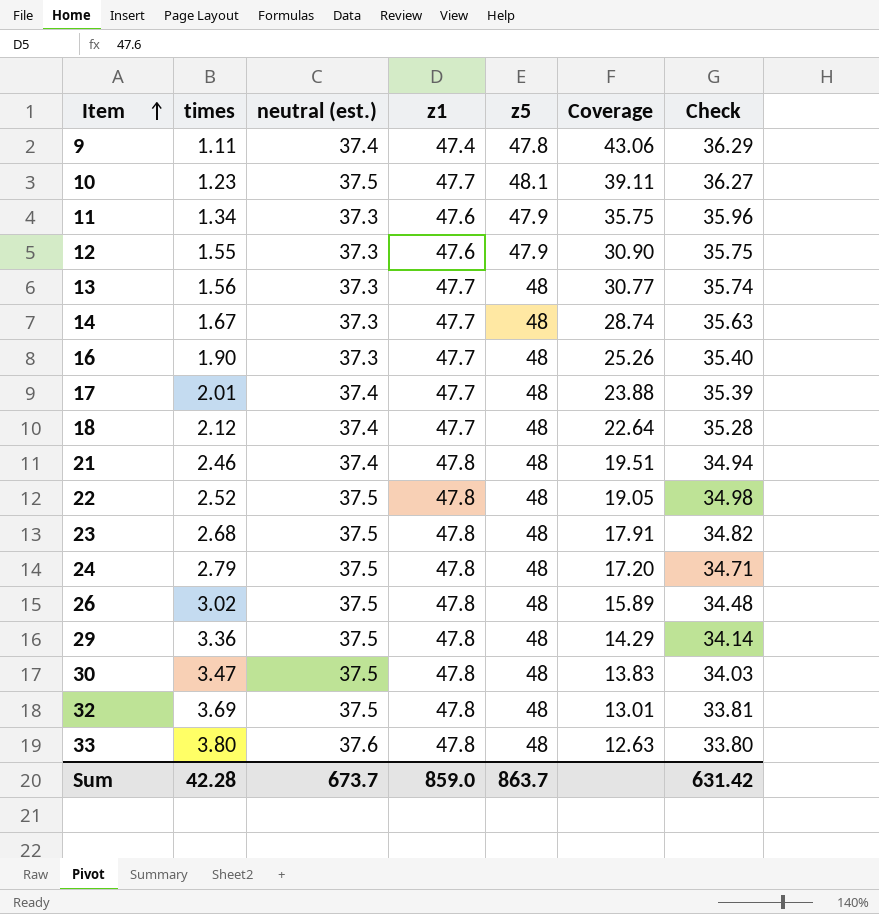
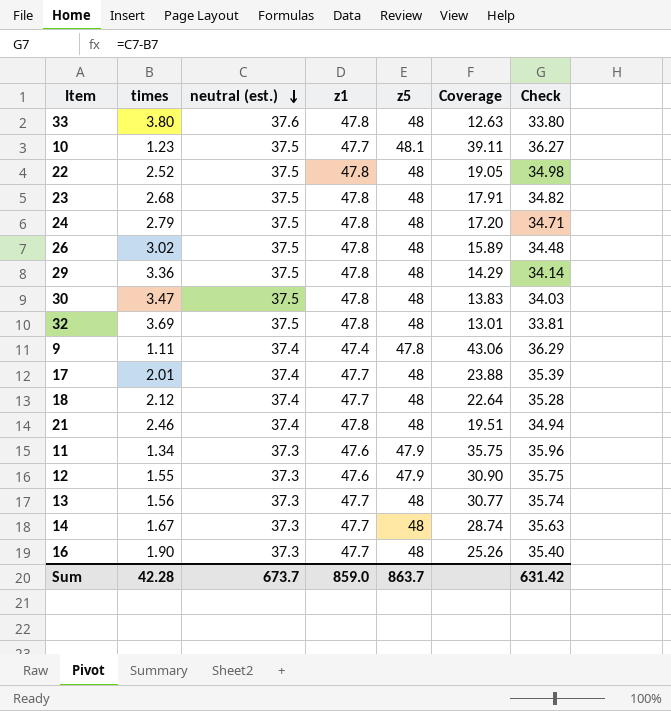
row order: Item ascending -> neutral (est.) descending

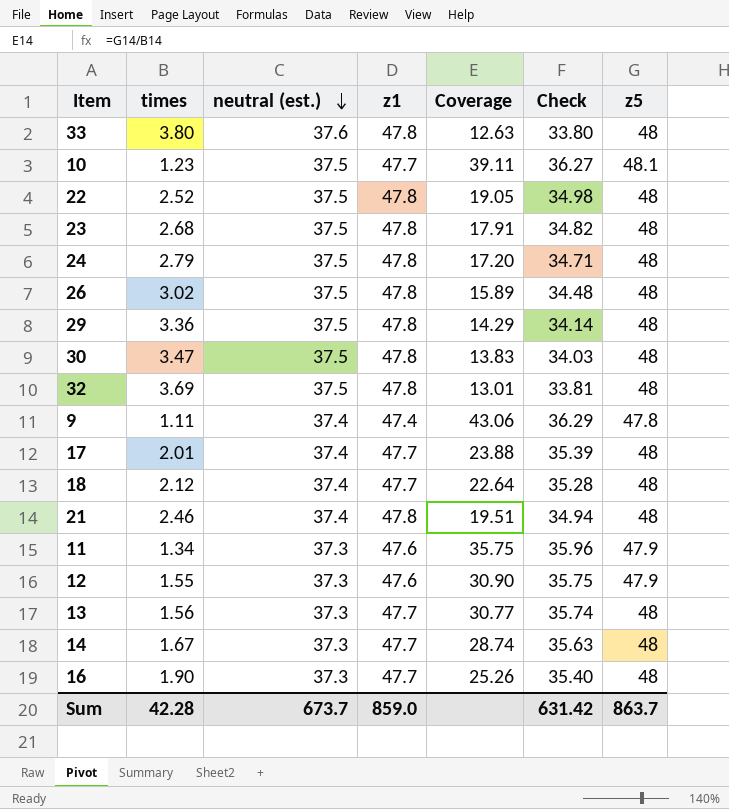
column z5 | position: 5 -> 7

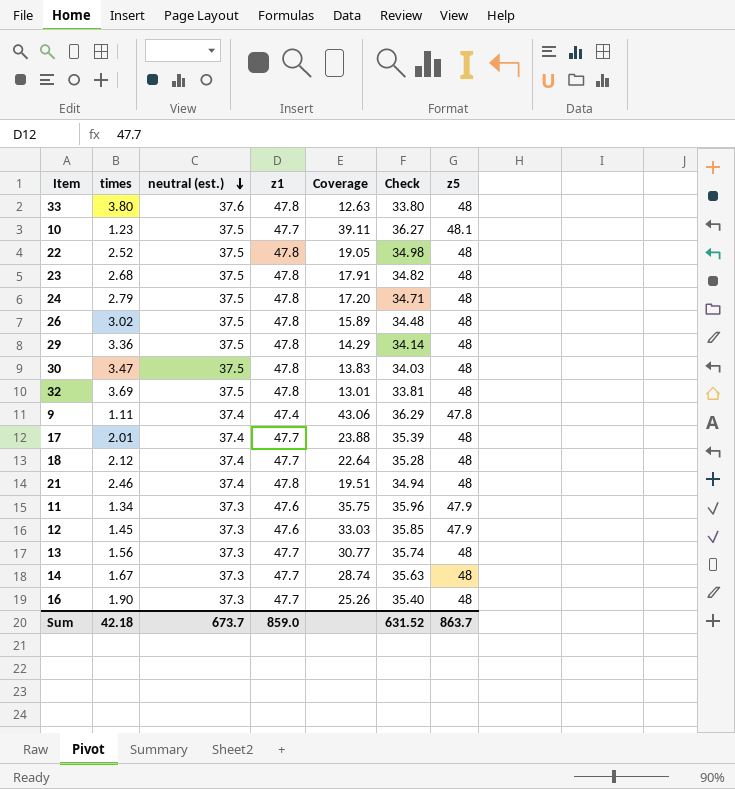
12 | times: 1.55 -> 1.45
12 | Coverage: 30.90 -> 33.03
12 | Check: 35.75 -> 35.85
Sum | times: 42.28 -> 42.18
Sum | Check: 631.42 -> 631.52

